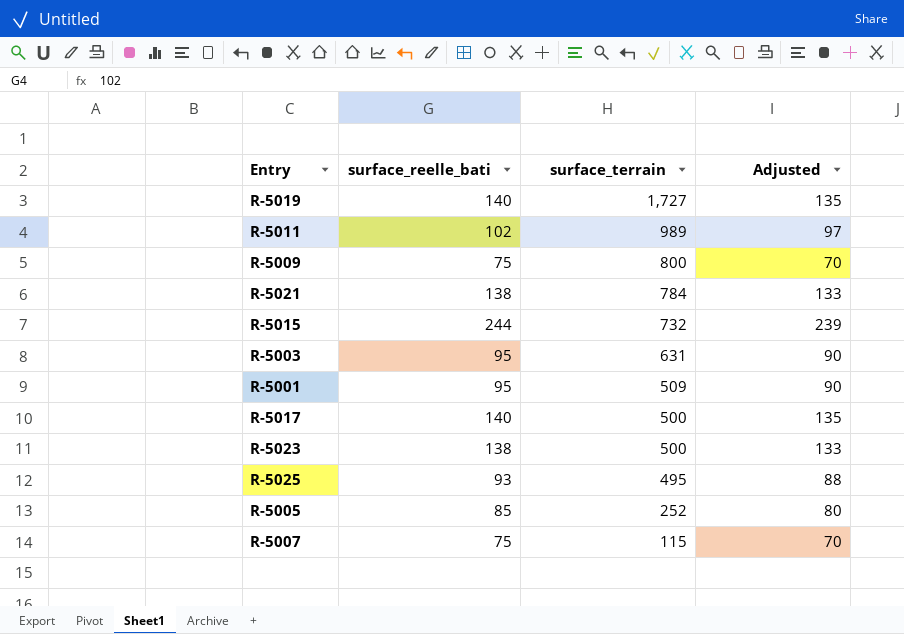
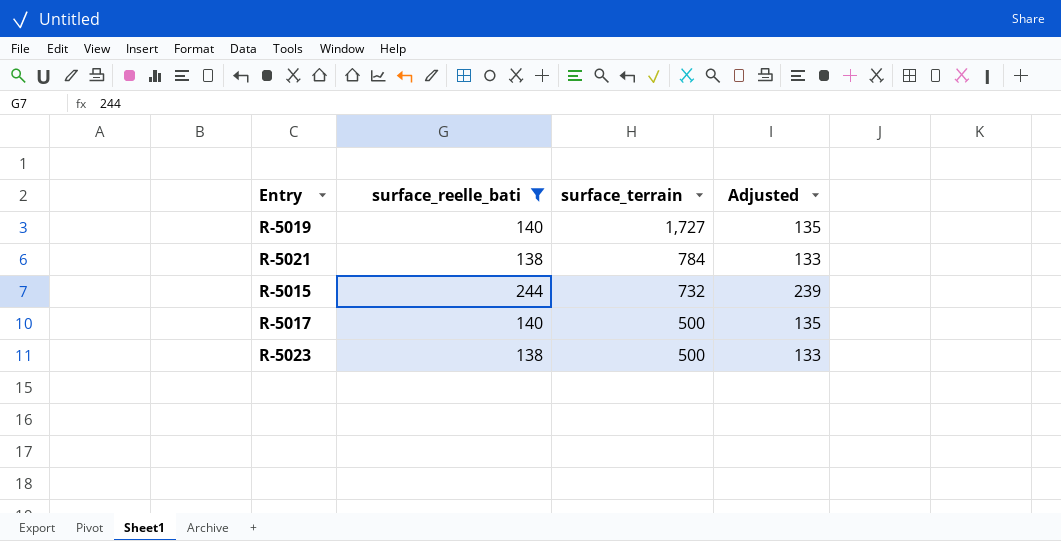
filter: none -> surface_reelle_bati >= 138

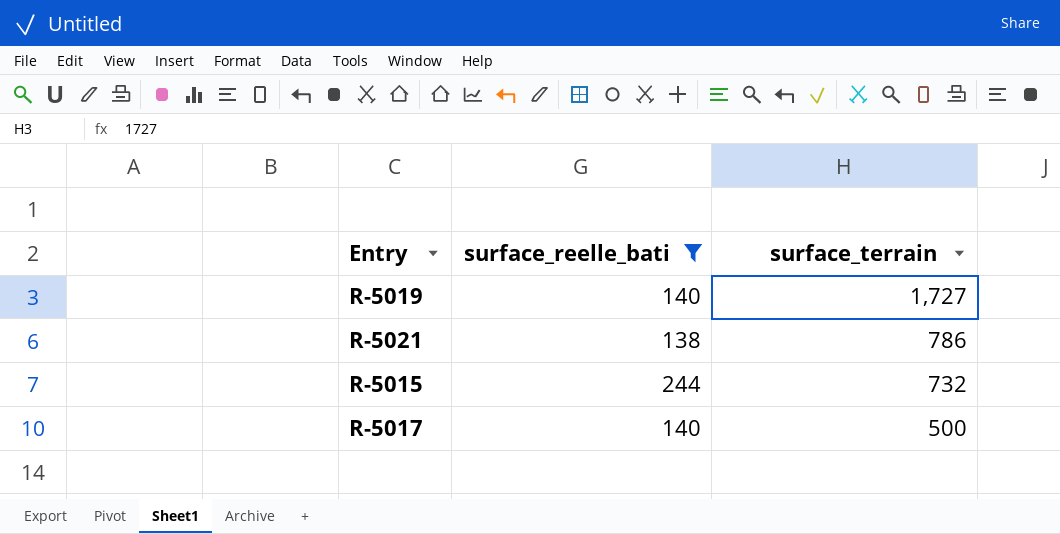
column Adjusted | formula: [surface_reelle_bati] - 5 -> none
row R-5023: 138 | 500 | 133 -> none
R-5021 | surface_terrain: 784 -> 786

